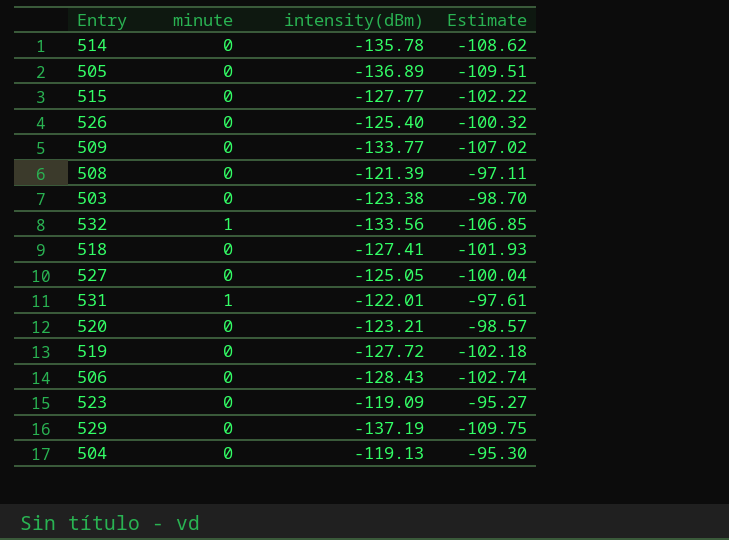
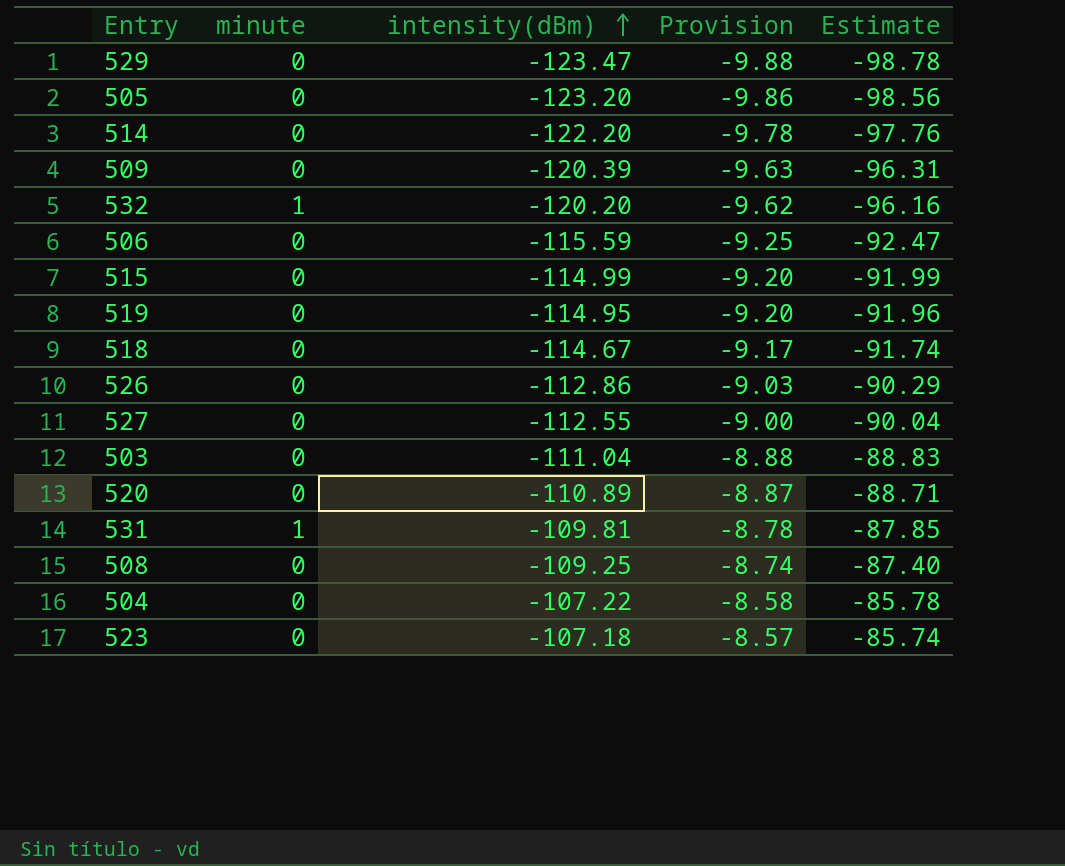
row order: none -> intensity(dBm) ascending
column Provision | formula: none -> [intensity(dBm)] * 0.08
529 | intensity(dBm): -137.19 -> -123.47
529 | Estimate: -109.75 -> -98.78
505 | intensity(dBm): -136.89 -> -123.20
505 | Estimate: -109.51 -> -98.56
514 | intensity(dBm): -135.78 -> -122.20
514 | Estimate: -108.62 -> -97.76
509 | intensity(dBm): -133.77 -> -120.39
509 | Estimate: -107.02 -> -96.31
532 | intensity(dBm): -133.56 -> -120.20
532 | Estimate: -106.85 -> -96.16
506 | intensity(dBm): -128.43 -> -115.59
506 | Estimate: -102.74 -> -92.47
515 | intensity(dBm): -127.77 -> -114.99
515 | Estimate: -102.22 -> -91.99
519 | intensity(dBm): -127.72 -> -114.95
519 | Estimate: -102.18 -> -91.96
518 | intensity(dBm): -127.41 -> -114.67
518 | Estimate: -101.93 -> -91.74
526 | intensity(dBm): -125.40 -> -112.86
526 | Estimate: -100.32 -> -90.29
527 | intensity(dBm): -125.05 -> -112.55
527 | Estimate: -100.04 -> -90.04
503 | intensity(dBm): -123.38 -> -111.04
503 | Estimate: -98.70 -> -88.83
520 | intensity(dBm): -123.21 -> -110.89
520 | Estimate: -98.57 -> -88.71
531 | intensity(dBm): -122.01 -> -109.81
531 | Estimate: -97.61 -> -87.85
508 | intensity(dBm): -121.39 -> -109.25
508 | Estimate: -97.11 -> -87.40
504 | intensity(dBm): -119.13 -> -107.22
504 | Estimate: -95.30 -> -85.78
523 | intensity(dBm): -119.09 -> -107.18
523 | Estimate: -95.27 -> -85.74

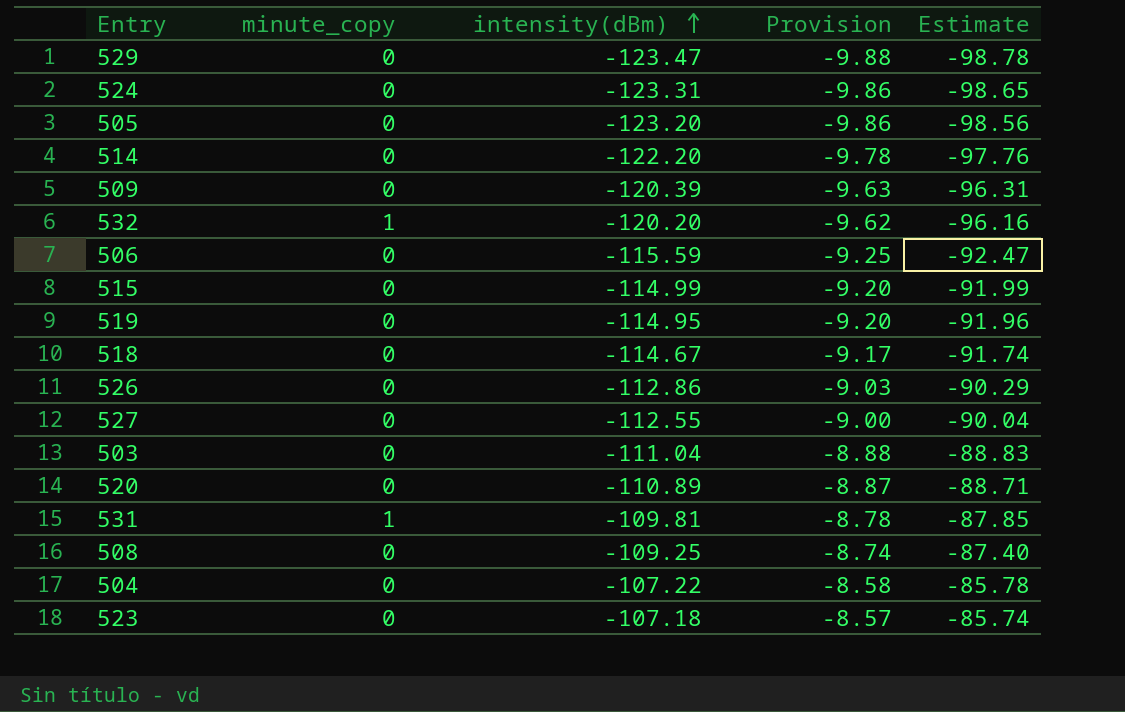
column name: minute -> minute_copy
row 524: none -> 0 | -123.31 | -9.86 | -98.65

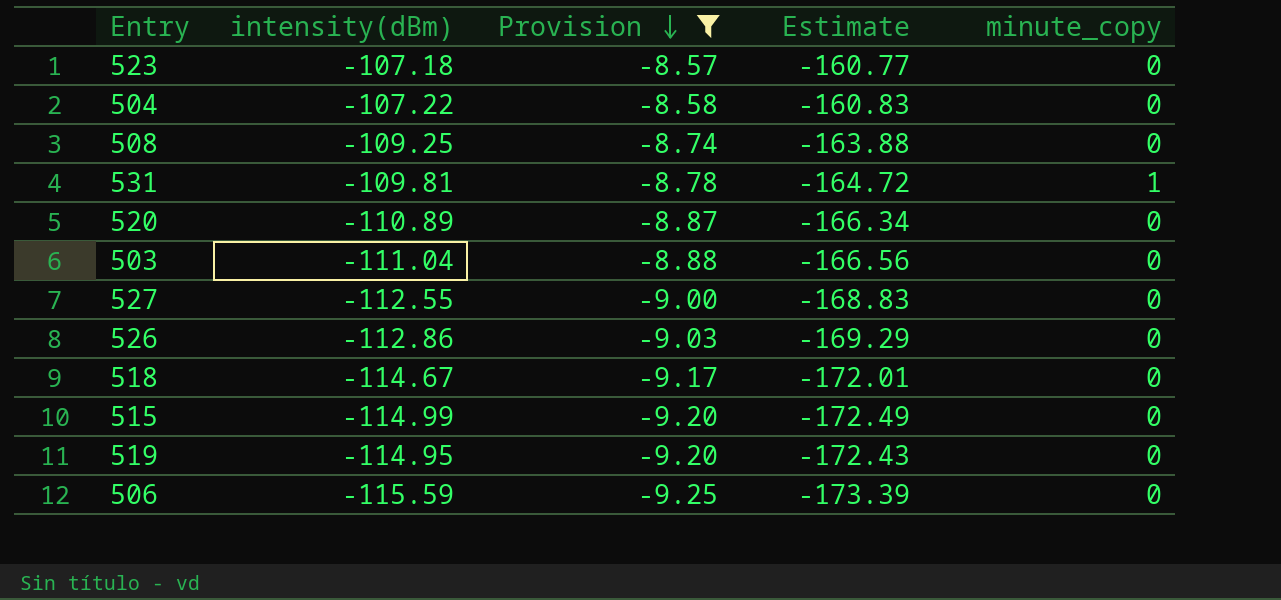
filter: none -> Provision >= -9.25
row order: intensity(dBm) ascending -> Provision descending
column Estimate | formula: [intensity(dBm)] * 0.8 -> [intensity(dBm)] * 1.5
column minute_copy | position: 2 -> 5

